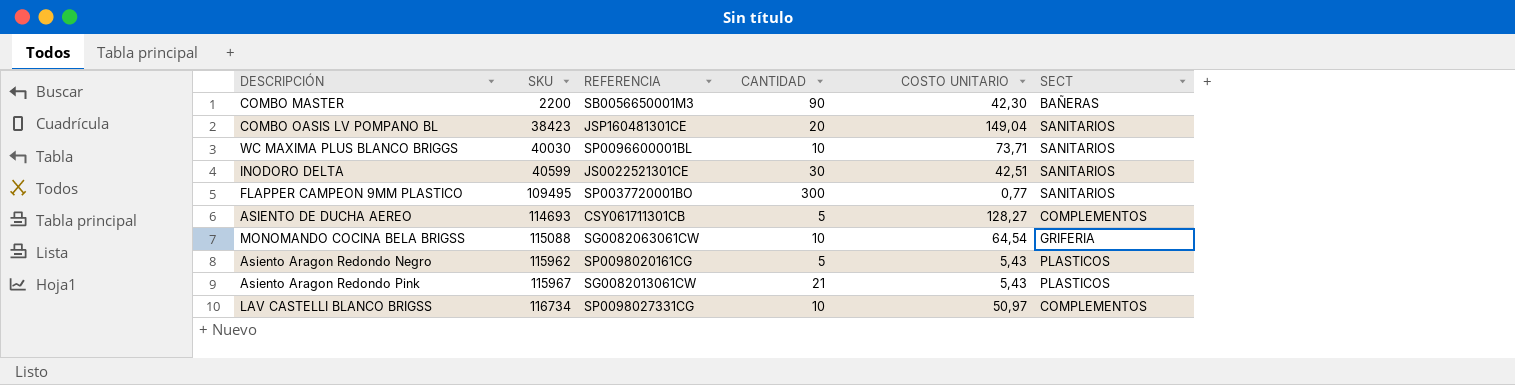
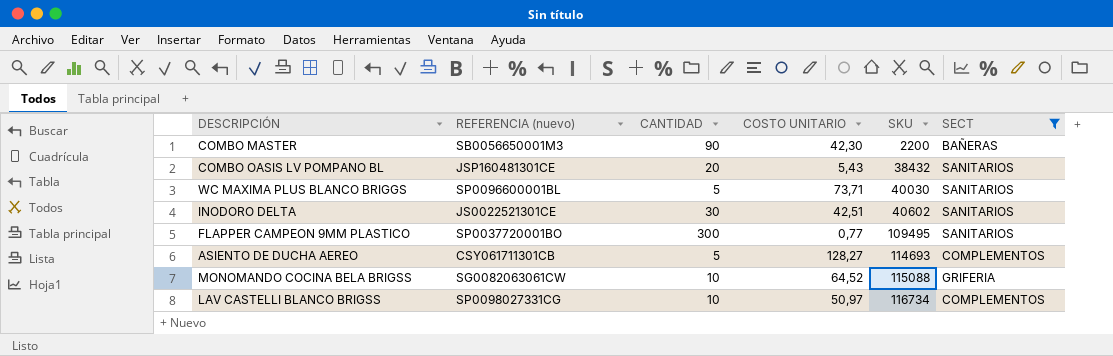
filter: none -> SECT != PLASTICOS
column name: REFERENCIA -> REFERENCIA (nuevo)
column SKU | position: 2 -> 5
COMBO OASIS LV POMPANO BL | COSTO UNITARIO: 149,04 -> 5,43
COMBO OASIS LV POMPANO BL | SKU: 38423 -> 38432
WC MAXIMA PLUS BLANCO BRIGGS | CANTIDAD: 10 -> 5
INODORO DELTA | SKU: 40599 -> 40602
MONOMANDO COCINA BELA BRIGSS | COSTO UNITARIO: 64,54 -> 64,52

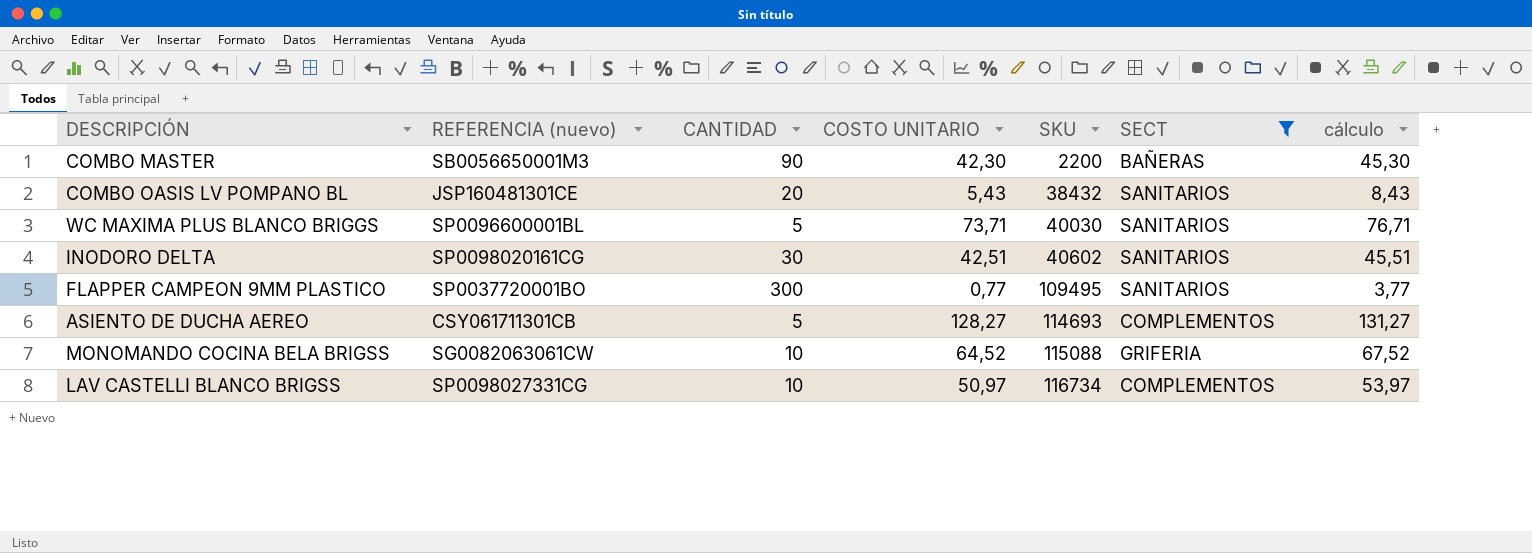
column cálculo | formula: none -> [COSTO UNITARIO] + 3
INODORO DELTA | REFERENCIA (nuevo): JS0022521301CE -> SP0098020161CG

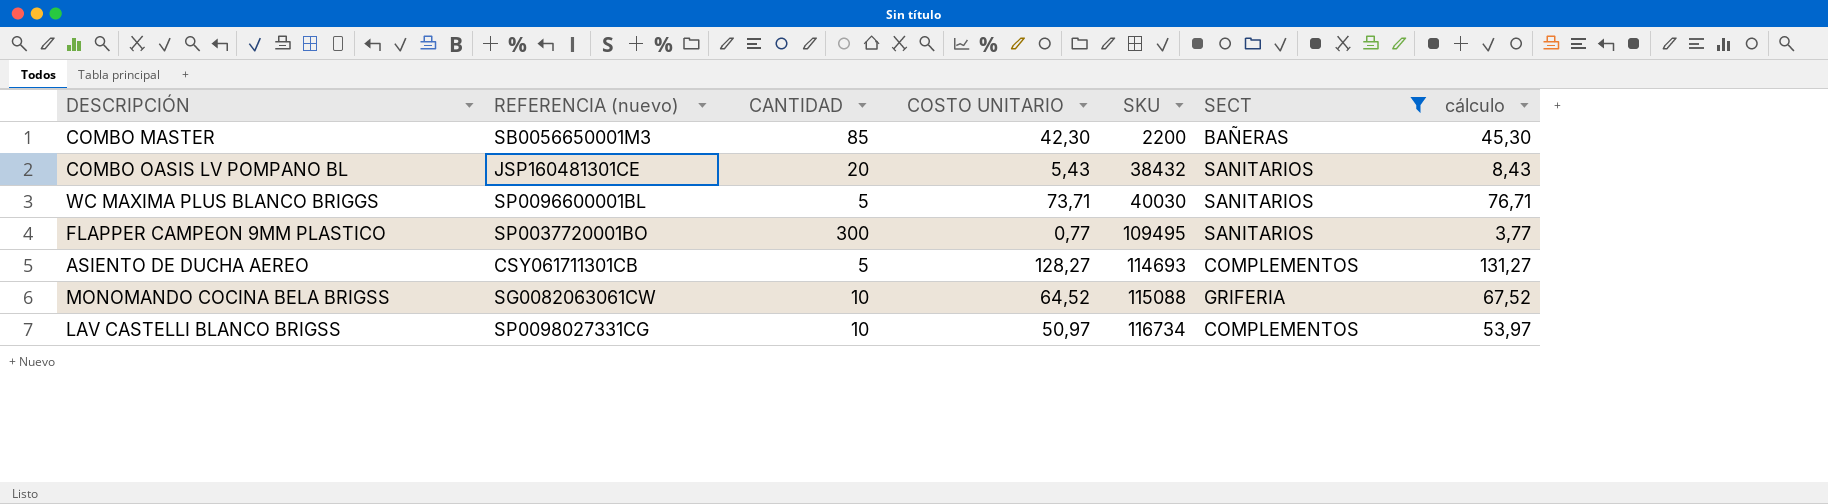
row INODORO DELTA: SP0098020161CG | 30 | 42,51 | 40602 | SANITARIOS | 45,51 -> none
COMBO MASTER | CANTIDAD: 90 -> 85

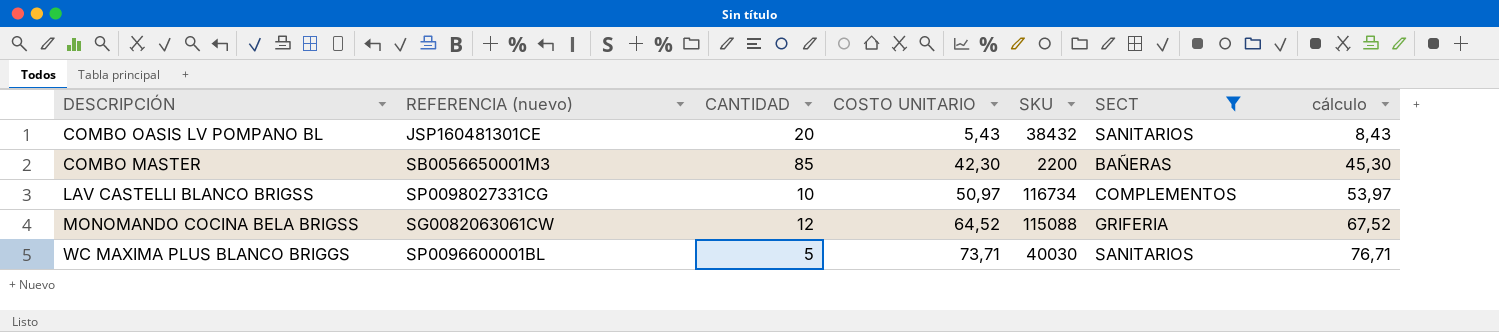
row order: SKU ascending -> COSTO UNITARIO ascending
row FLAPPER CAMPEON 9MM PLASTICO: SP0037720001BO | 300 | 0,77 | 109495 | SANITARIOS | 3,77 -> none
row ASIENTO DE DUCHA AEREO: CSY061711301CB | 5 | 128,27 | 114693 | COMPLEMENTOS | 131,27 -> none
MONOMANDO COCINA BELA BRIGSS | CANTIDAD: 10 -> 12

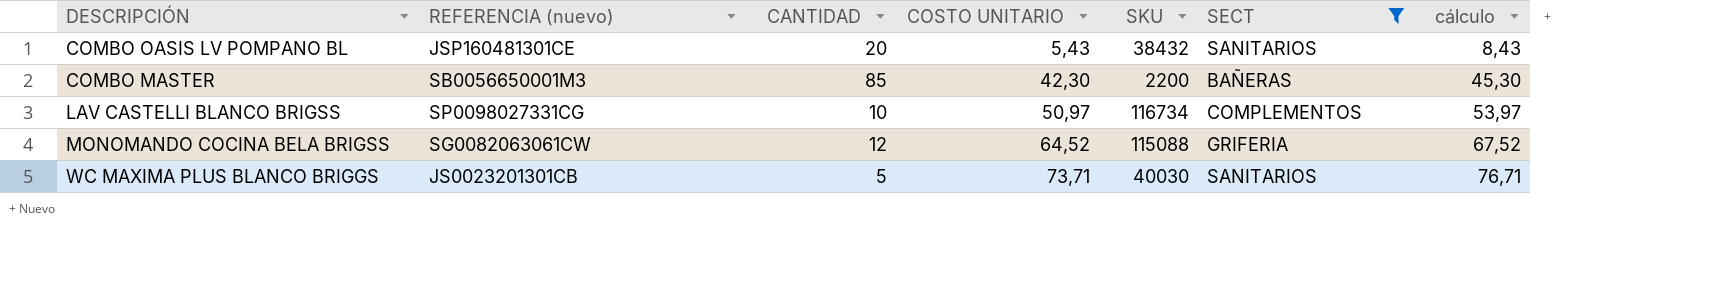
WC MAXIMA PLUS BLANCO BRIGGS | REFERENCIA (nuevo): SP0096600001BL -> JS0023201301CB

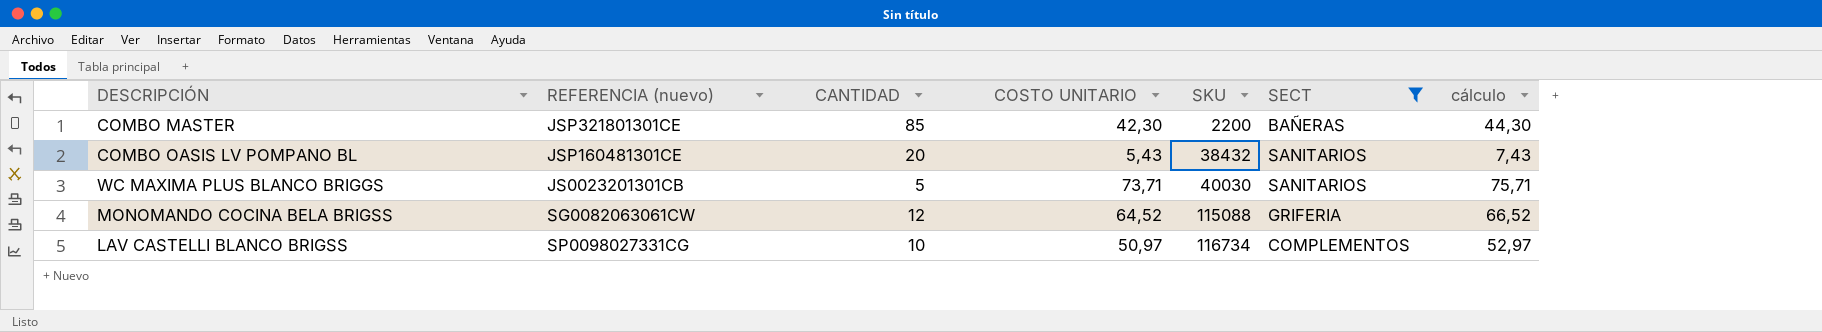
row order: COSTO UNITARIO ascending -> SKU ascending
column cálculo | formula: [COSTO UNITARIO] + 3 -> [COSTO UNITARIO] + 2
COMBO MASTER | REFERENCIA (nuevo): SB0056650001M3 -> JSP321801301CE

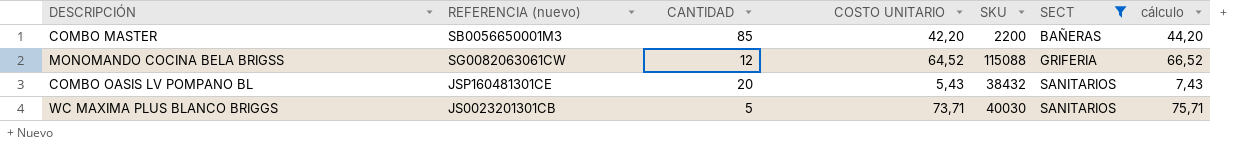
row order: SKU ascending -> SECT ascending
row LAV CASTELLI BLANCO BRIGSS: SP0098027331CG | 10 | 50,97 | 116734 | COMPLEMENTOS | 52,97 -> none
COMBO MASTER | REFERENCIA (nuevo): JSP321801301CE -> SB0056650001M3
COMBO MASTER | COSTO UNITARIO: 42,30 -> 42,20
COMBO MASTER | cálculo: 44,30 -> 44,20

